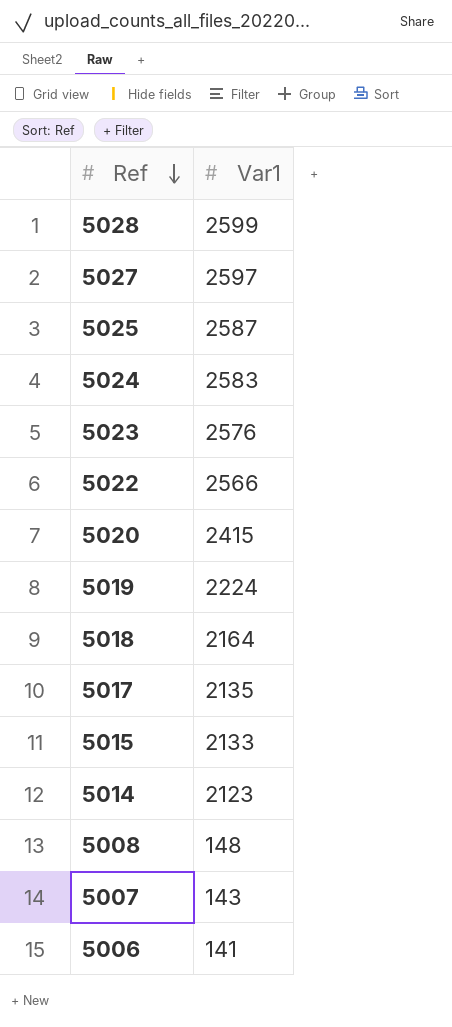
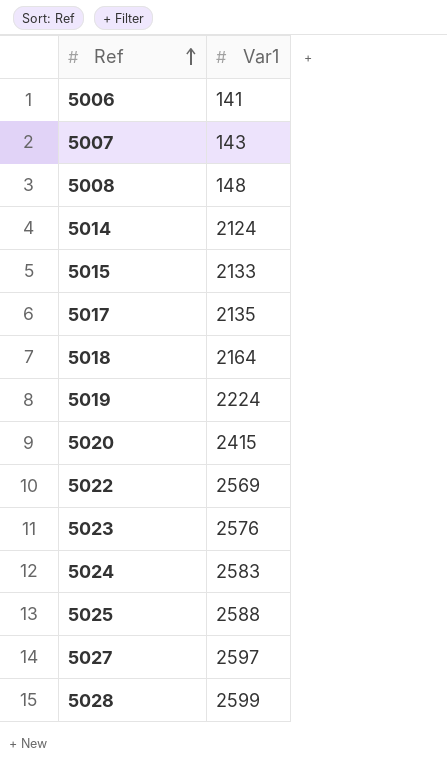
row order: Ref descending -> Ref ascending
5014 | Var1: 2123 -> 2124
5022 | Var1: 2566 -> 2569
5025 | Var1: 2587 -> 2588

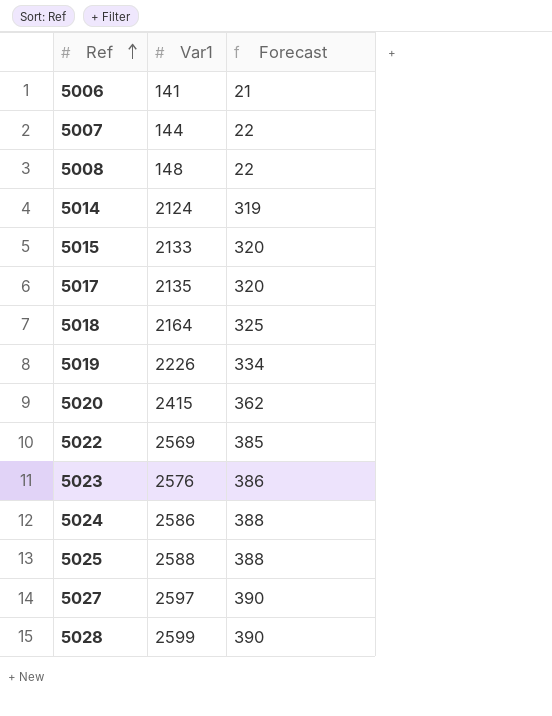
column Forecast | formula: none -> [Var1] * 0.15
5007 | Var1: 143 -> 144
5019 | Var1: 2224 -> 2226
5024 | Var1: 2583 -> 2586

